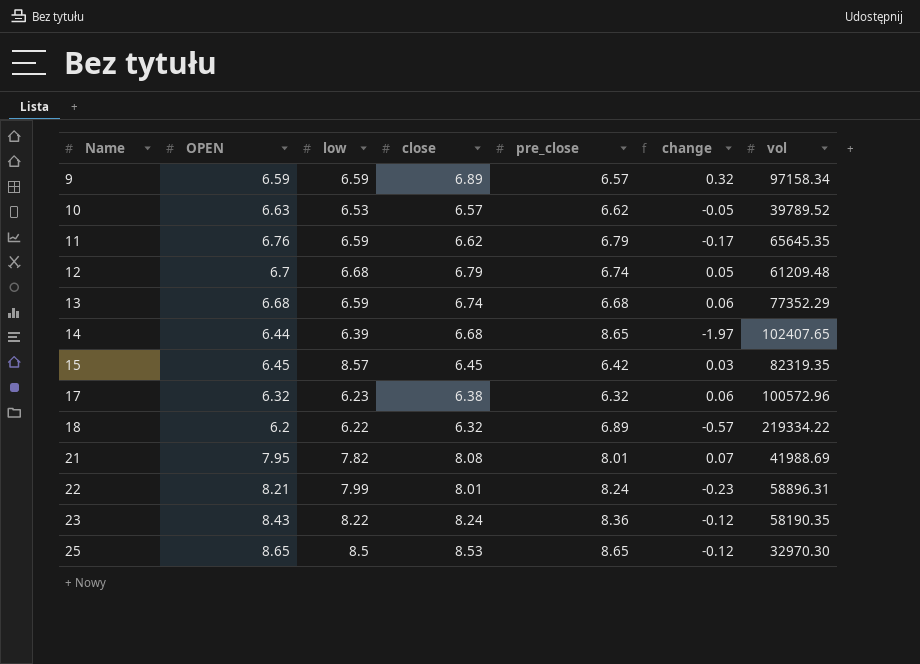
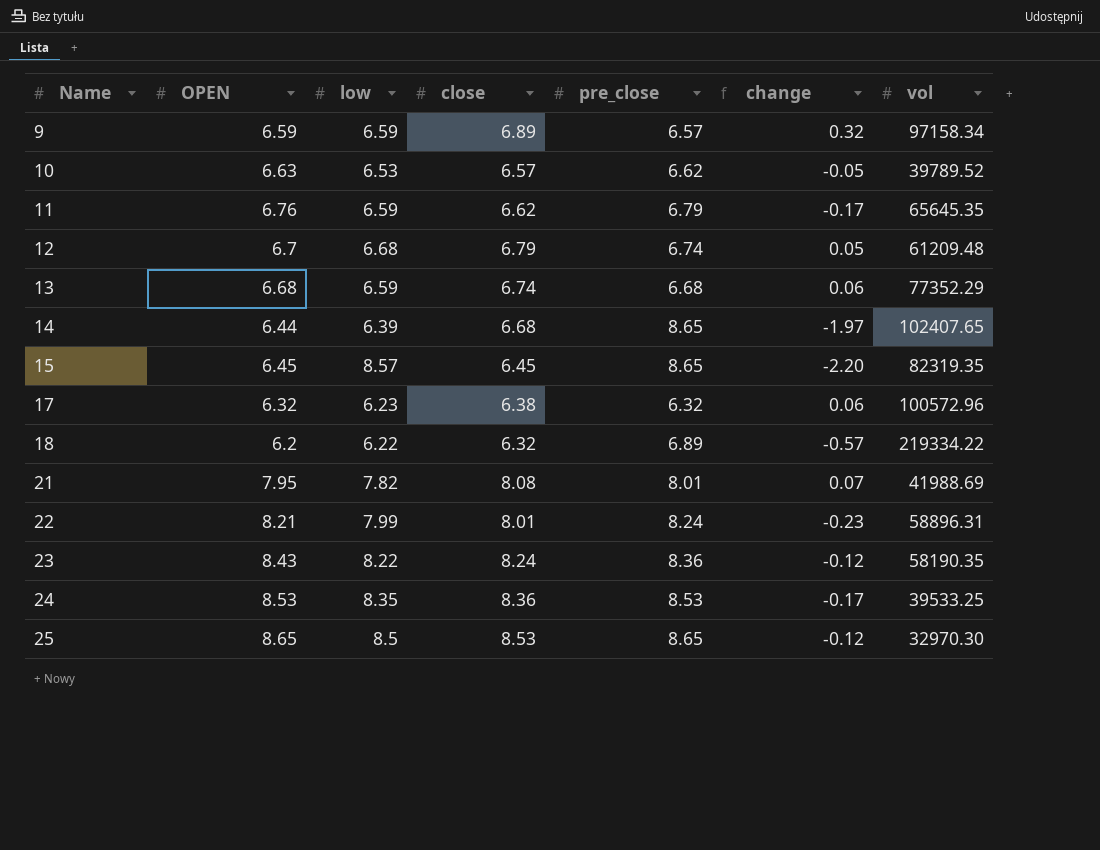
15 | pre_close: 6.42 -> 8.65
15 | change: 0.03 -> -2.20
row 24: none -> 8.53 | 8.35 | 8.36 | 8.53 | -0.17 | 39533.25

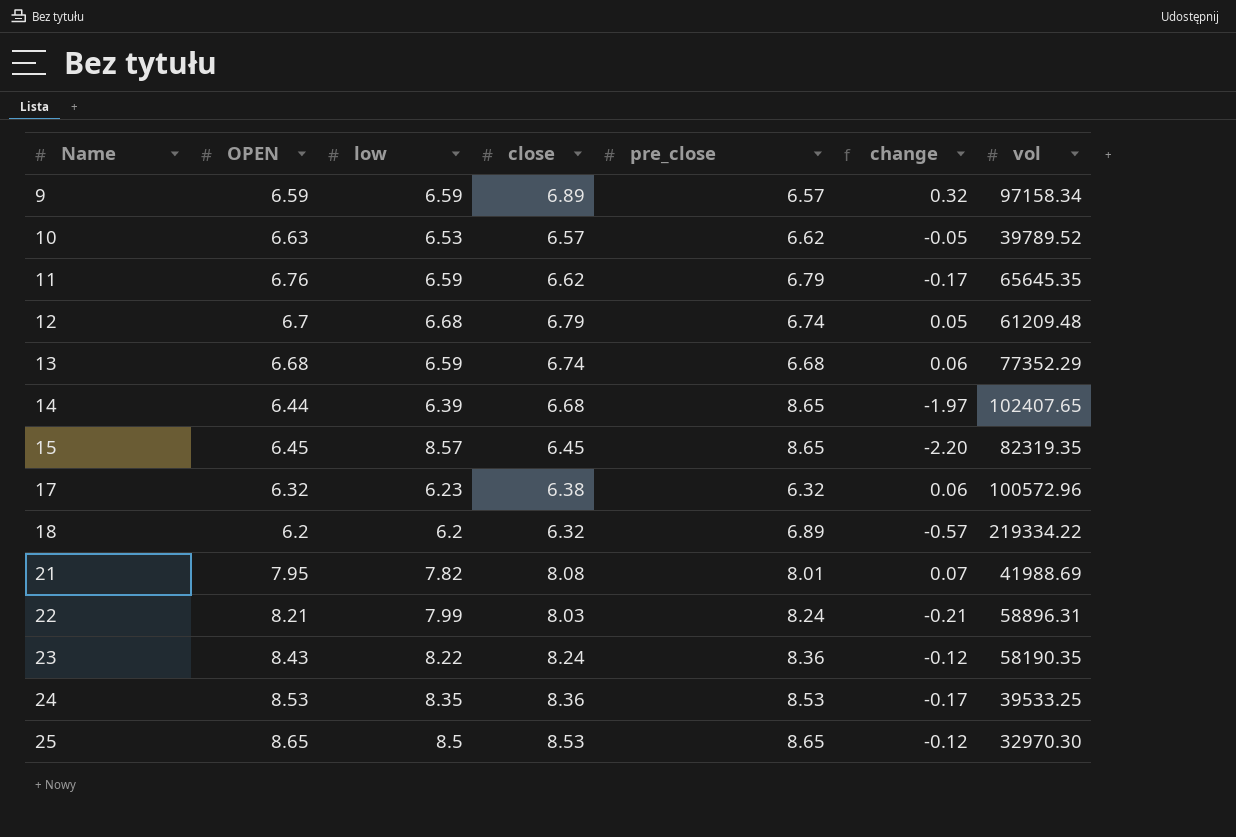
18 | low: 6.22 -> 6.2
22 | close: 8.01 -> 8.03
22 | change: -0.23 -> -0.21

